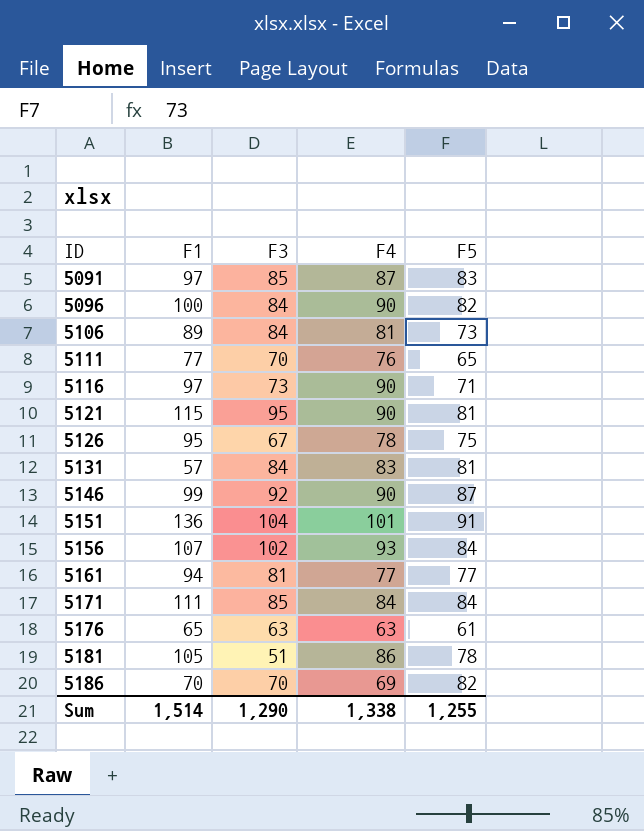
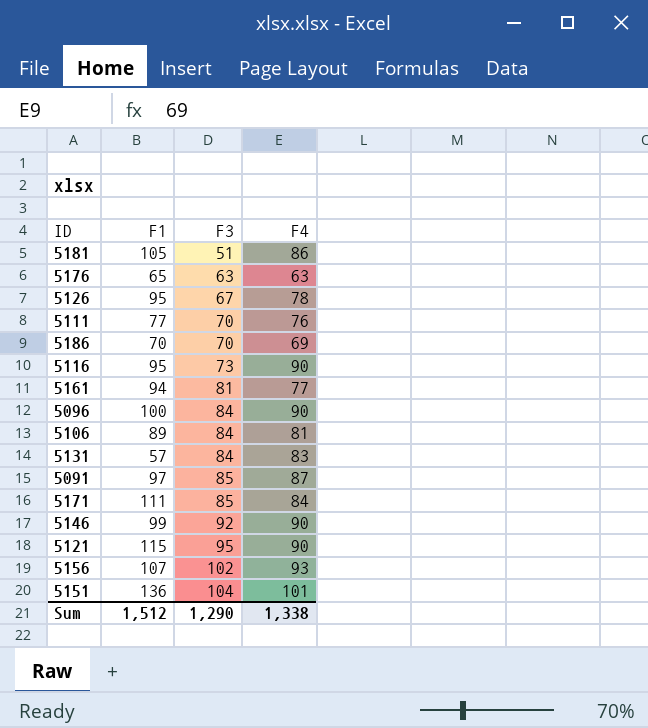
row order: ID ascending -> F3 ascending
column F5 | position: 5 -> none
5116 | F1: 97 -> 95
Sum | F1: 1,514 -> 1,512

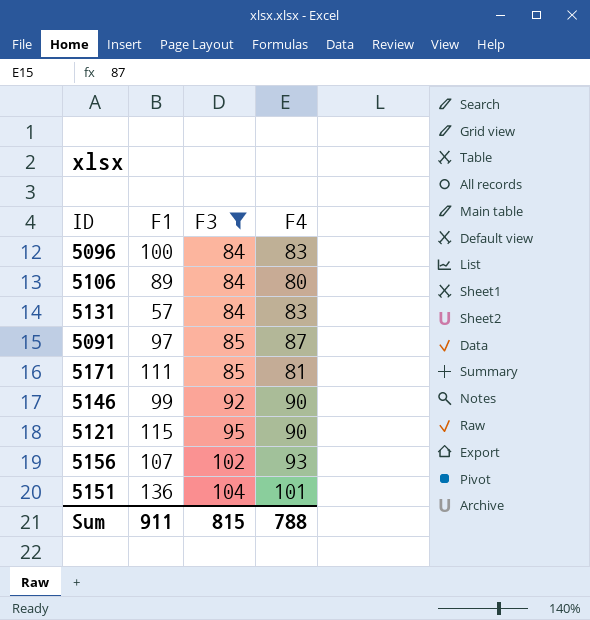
filter: none -> F3 >= 84
5096 | F4: 90 -> 83
5106 | F4: 81 -> 80
5171 | F4: 84 -> 81
Sum | F1: 1,512 -> 911
Sum | F3: 1,290 -> 815
Sum | F4: 1,338 -> 788

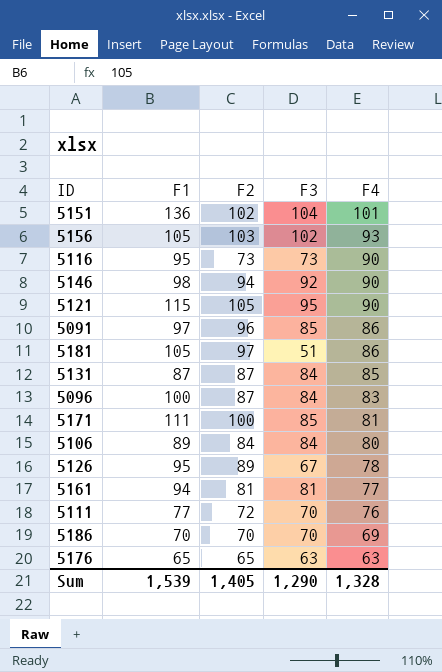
filter: F3 >= 84 -> none
row order: F3 ascending -> F4 descending
column F2 | position: none -> 3
5156 | F1: 107 -> 105
5146 | F1: 99 -> 98
5091 | F4: 87 -> 86
5131 | F1: 57 -> 87
5131 | F4: 83 -> 85
Sum | F1: 911 -> 1,539
Sum | F3: 815 -> 1,290
Sum | F4: 788 -> 1,328

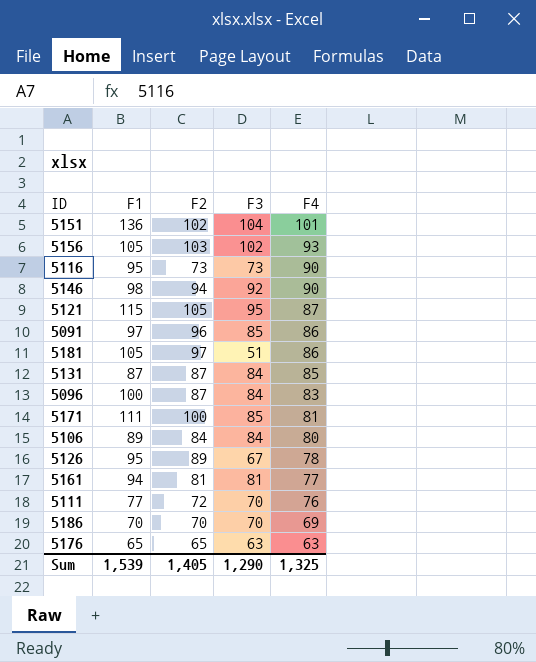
5121 | F4: 90 -> 87
Sum | F4: 1,328 -> 1,325

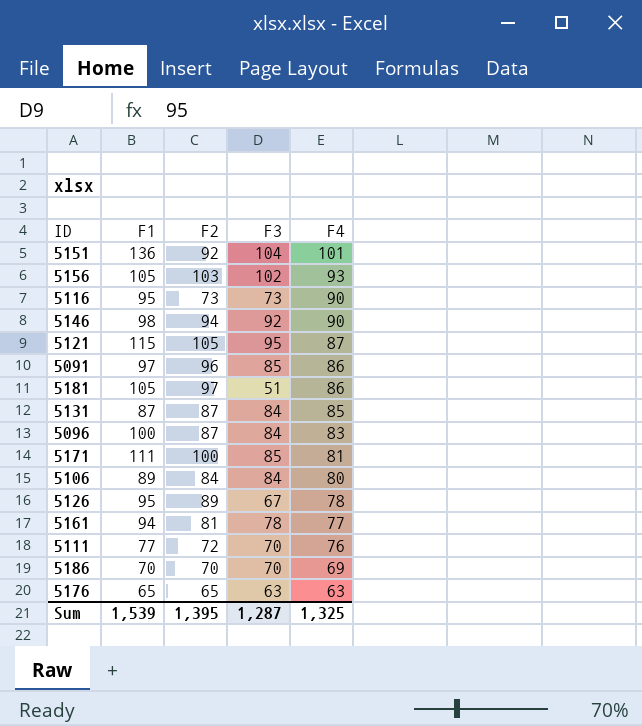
5151 | F2: 102 -> 92
5161 | F3: 81 -> 78
Sum | F2: 1,405 -> 1,395
Sum | F3: 1,290 -> 1,287

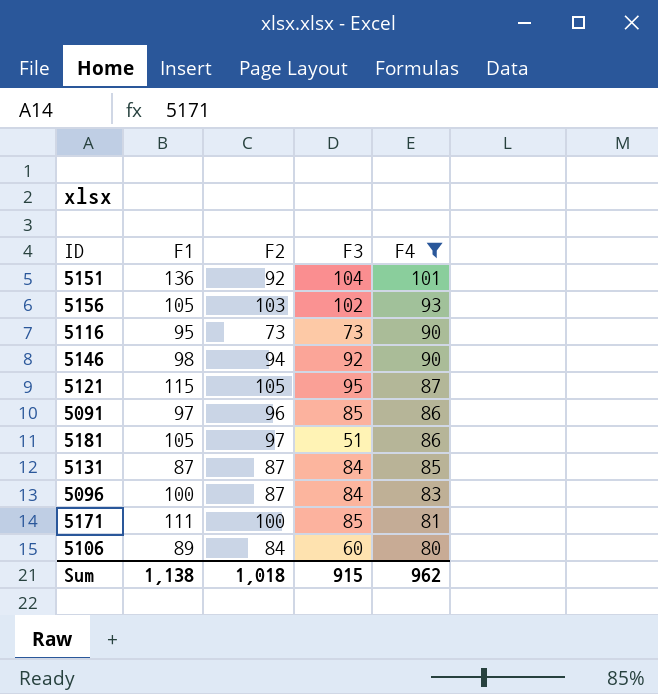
filter: none -> F4 >= 80
5106 | F3: 84 -> 60
Sum | F1: 1,539 -> 1,138
Sum | F2: 1,395 -> 1,018
Sum | F3: 1,287 -> 915
Sum | F4: 1,325 -> 962

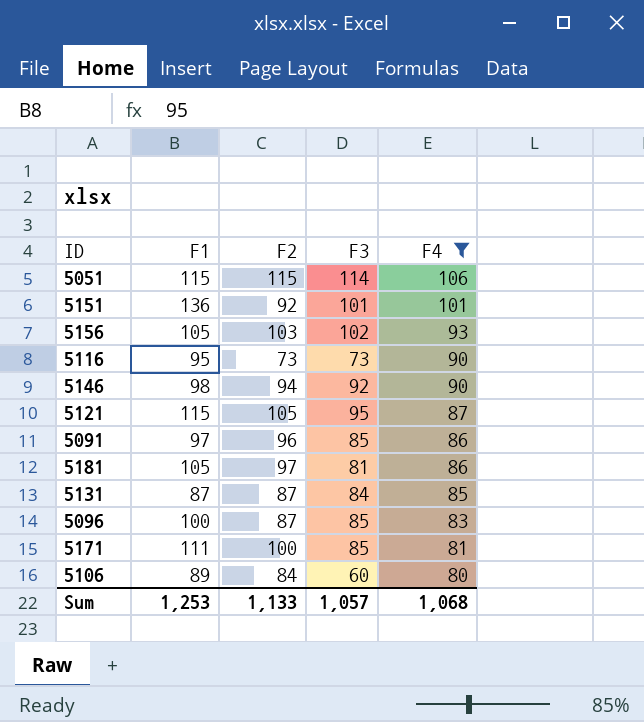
row 5051: none -> 115 | 115 | 114 | 106
5151 | F3: 104 -> 101
5181 | F3: 51 -> 81
5096 | F3: 84 -> 85
Sum | F1: 1,138 -> 1,253
Sum | F2: 1,018 -> 1,133
Sum | F3: 915 -> 1,057
Sum | F4: 962 -> 1,068

